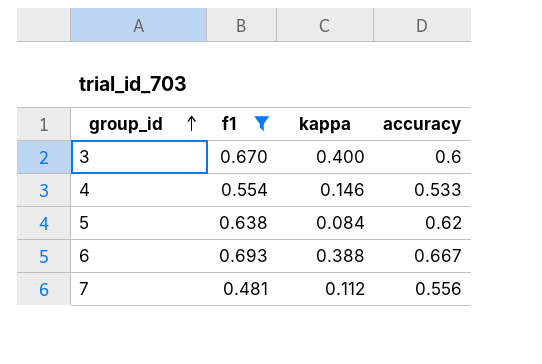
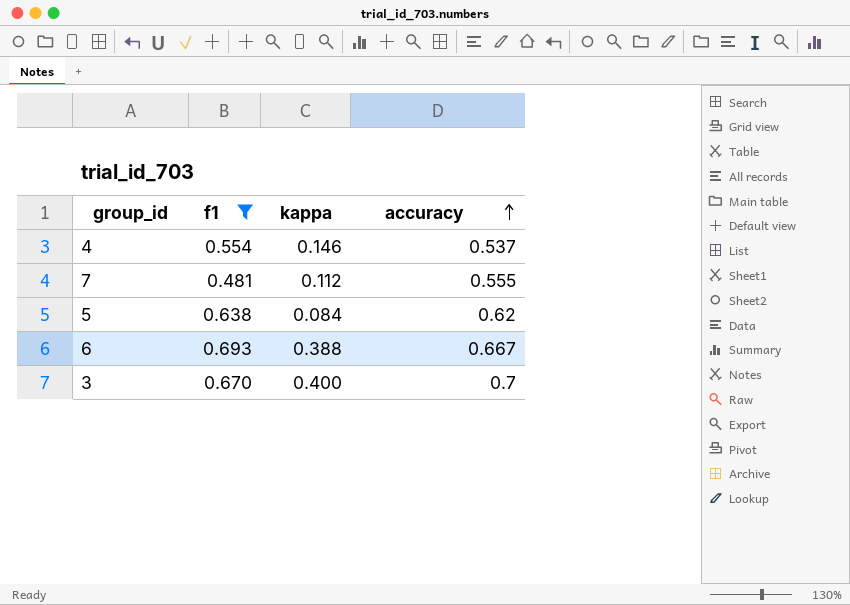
row order: group_id ascending -> accuracy ascending
4 | accuracy: 0.533 -> 0.537
7 | accuracy: 0.556 -> 0.555
3 | accuracy: 0.6 -> 0.7

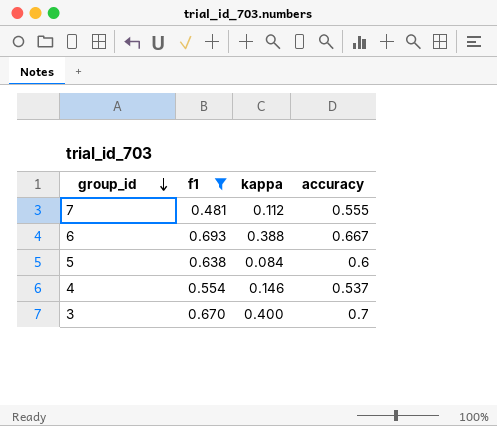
row order: accuracy ascending -> group_id descending
5 | accuracy: 0.62 -> 0.6

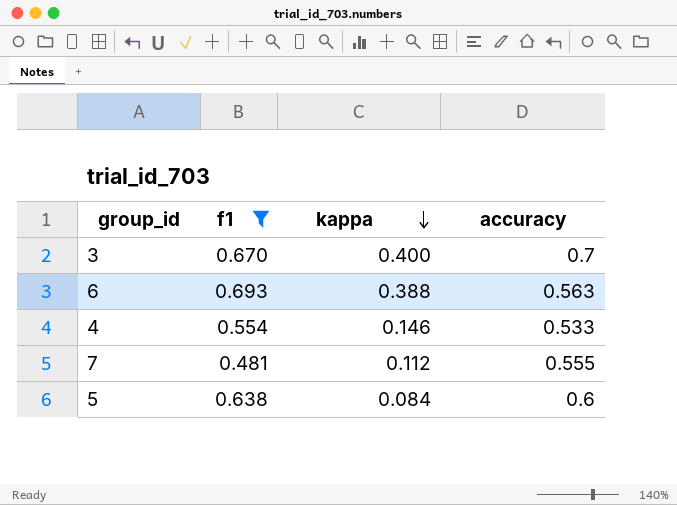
row order: group_id descending -> kappa descending
6 | accuracy: 0.667 -> 0.563
4 | accuracy: 0.537 -> 0.533

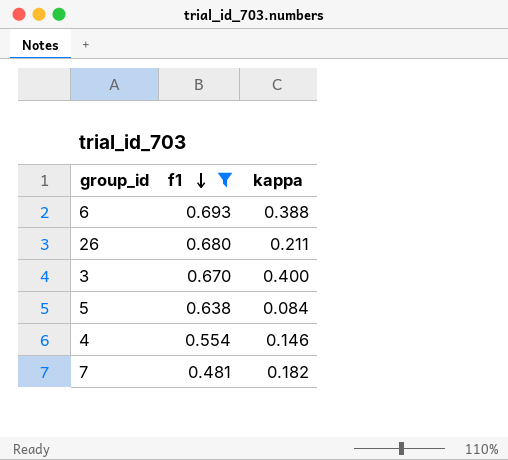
row order: kappa descending -> f1 descending
column accuracy | position: 4 -> none
row 26: none -> 0.680 | 0.211
7 | kappa: 0.112 -> 0.182

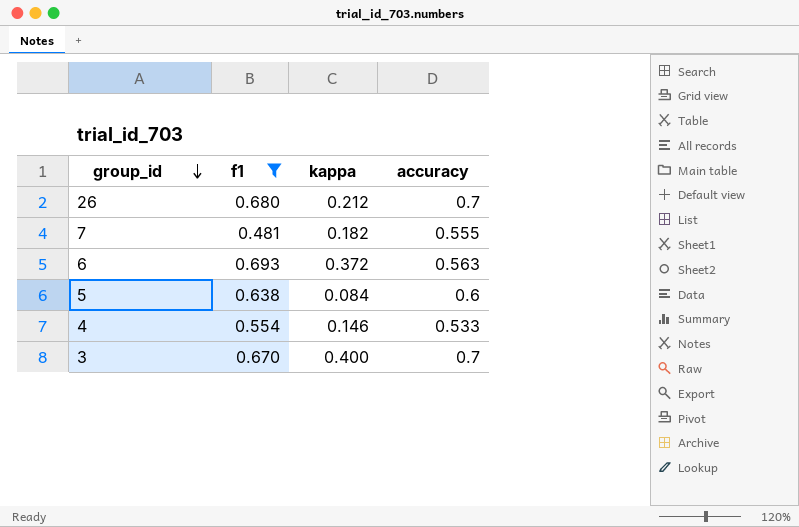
row order: f1 descending -> group_id descending
column accuracy | position: none -> 4
26 | kappa: 0.211 -> 0.212
6 | kappa: 0.388 -> 0.372

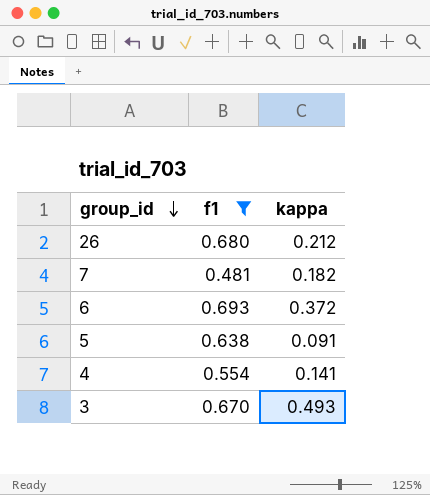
column accuracy | position: 4 -> none
5 | kappa: 0.084 -> 0.091
4 | kappa: 0.146 -> 0.141
3 | kappa: 0.400 -> 0.493

